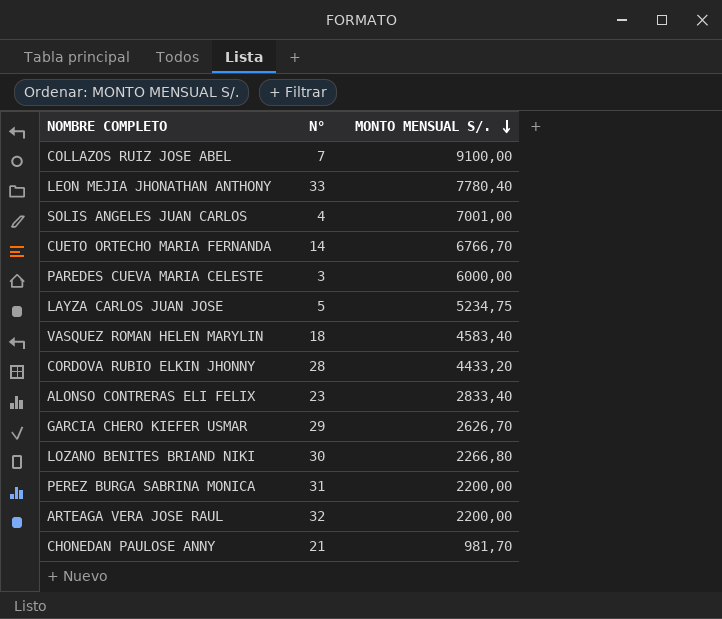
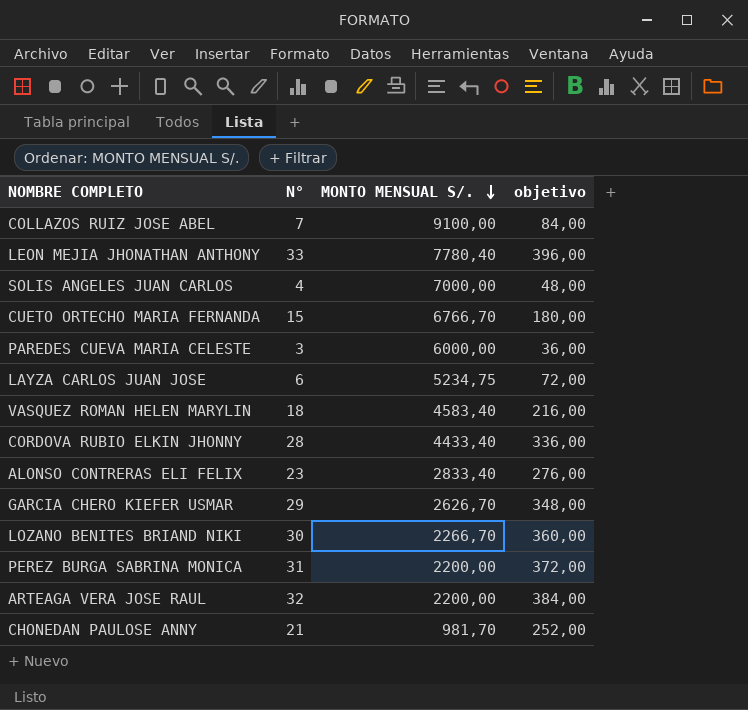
column objetivo | formula: none -> [N°] * 12
SOLIS ANGELES JUAN CARLOS | MONTO MENSUAL S/.: 7001,00 -> 7000,00
CUETO ORTECHO MARIA FERNANDA | N°: 14 -> 15
LAYZA CARLOS JUAN JOSE | N°: 5 -> 6
CORDOVA RUBIO ELKIN JHONNY | MONTO MENSUAL S/.: 4433,20 -> 4433,40
LOZANO BENITES BRIAND NIKI | MONTO MENSUAL S/.: 2266,80 -> 2266,70

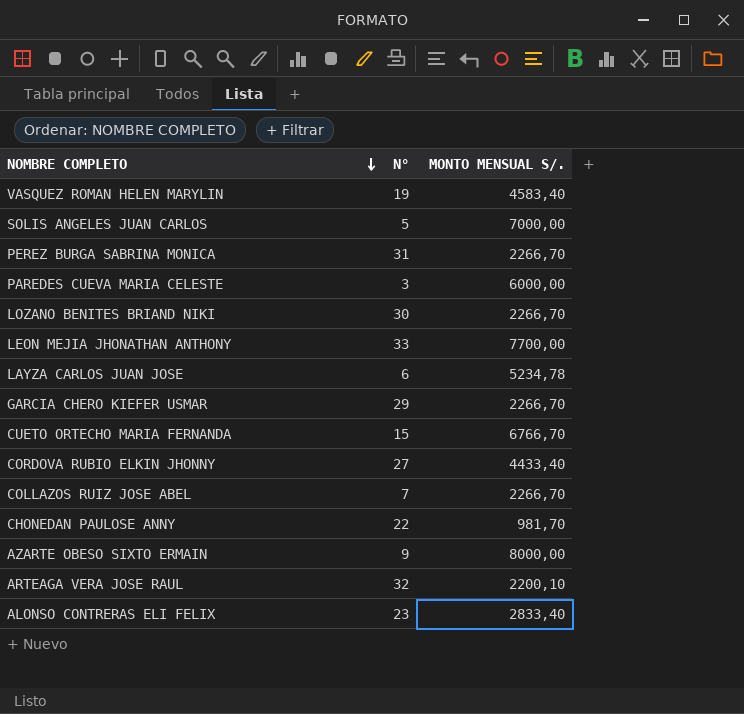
row order: MONTO MENSUAL S/. descending -> NOMBRE COMPLETO descending
column objetivo | formula: [N°] * 12 -> none
VASQUEZ ROMAN HELEN MARYLIN | N°: 18 -> 19
SOLIS ANGELES JUAN CARLOS | N°: 4 -> 5
PEREZ BURGA SABRINA MONICA | MONTO MENSUAL S/.: 2200,00 -> 2266,70
LEON MEJIA JHONATHAN ANTHONY | MONTO MENSUAL S/.: 7780,40 -> 7700,00
LAYZA CARLOS JUAN JOSE | MONTO MENSUAL S/.: 5234,75 -> 5234,78
GARCIA CHERO KIEFER USMAR | MONTO MENSUAL S/.: 2626,70 -> 2266,70
CORDOVA RUBIO ELKIN JHONNY | N°: 28 -> 27
COLLAZOS RUIZ JOSE ABEL | MONTO MENSUAL S/.: 9100,00 -> 2266,70
CHONEDAN PAULOSE ANNY | N°: 21 -> 22
row AZARTE OBESO SIXTO ERMAIN: none -> 9 | 8000,00
ARTEAGA VERA JOSE RAUL | MONTO MENSUAL S/.: 2200,00 -> 2200,10

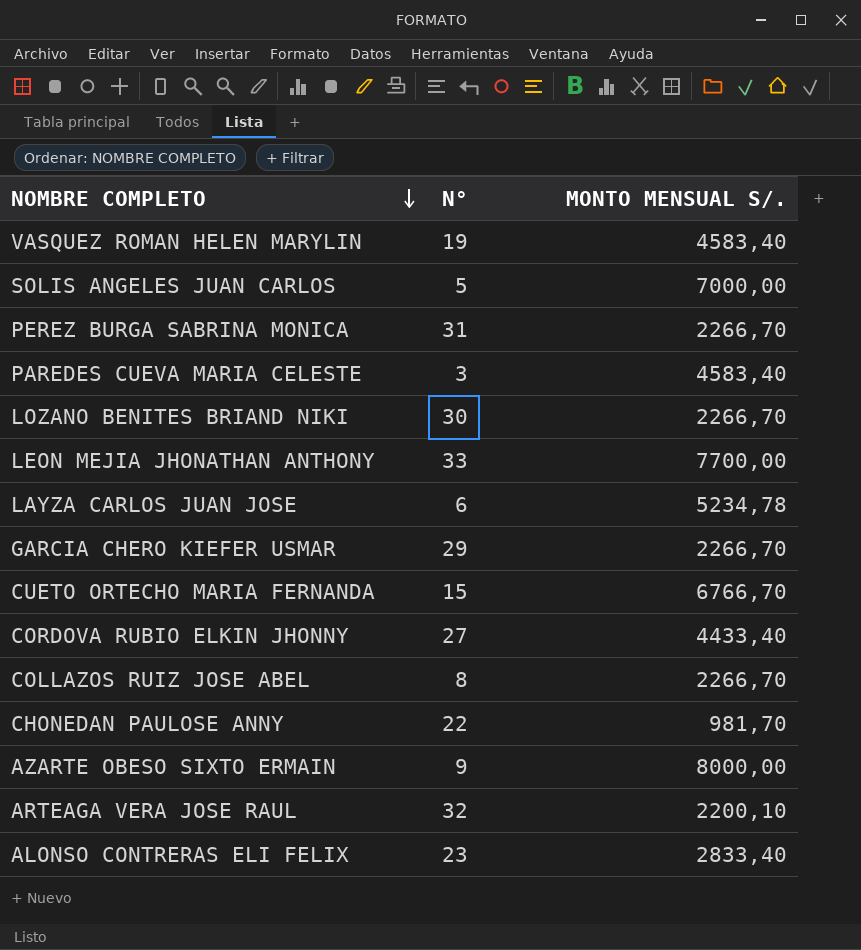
PAREDES CUEVA MARIA CELESTE | MONTO MENSUAL S/.: 6000,00 -> 4583,40
COLLAZOS RUIZ JOSE ABEL | N°: 7 -> 8

